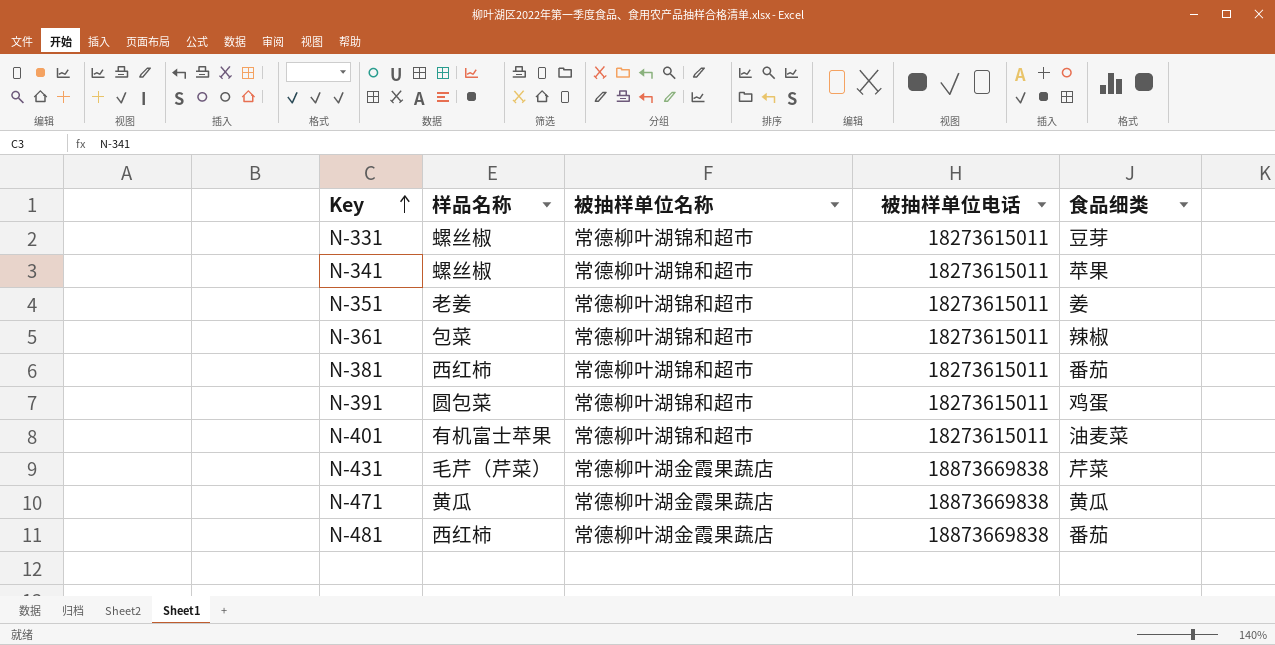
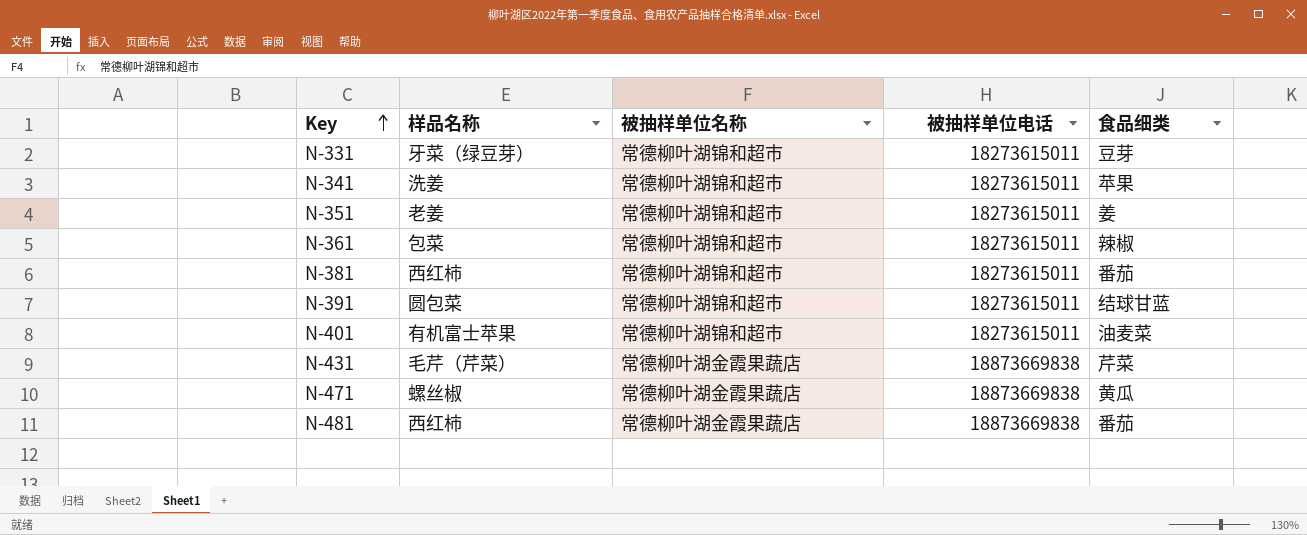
N-331 | 样品名称: 螺丝椒 -> 牙菜（绿豆芽）
N-341 | 样品名称: 螺丝椒 -> 洗姜
N-391 | 食品细类: 鸡蛋 -> 结球甘蓝
N-471 | 样品名称: 黄瓜 -> 螺丝椒

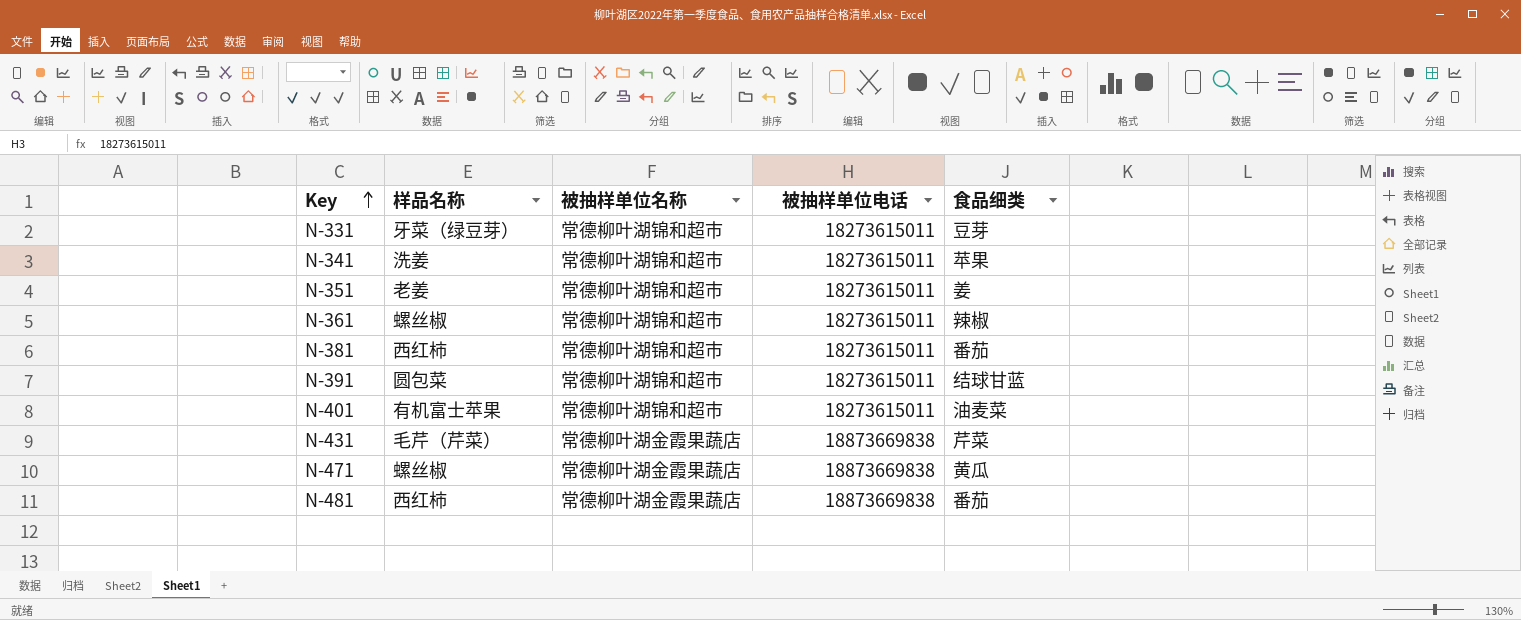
N-361 | 样品名称: 包菜 -> 螺丝椒

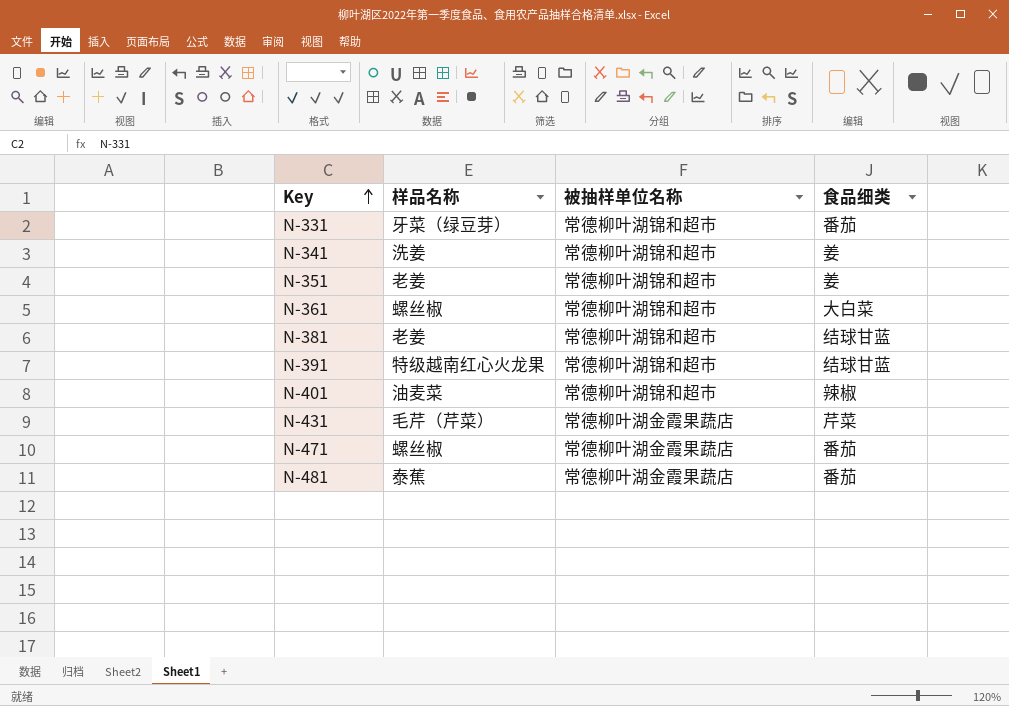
column 被抽样单位电话 | position: 4 -> none
N-331 | 食品细类: 豆芽 -> 番茄
N-341 | 食品细类: 苹果 -> 姜
N-361 | 食品细类: 辣椒 -> 大白菜
N-381 | 样品名称: 西红柿 -> 老姜
N-381 | 食品细类: 番茄 -> 结球甘蓝
N-391 | 样品名称: 圆包菜 -> 特级越南红心火龙果
N-401 | 样品名称: 有机富士苹果 -> 油麦菜
N-401 | 食品细类: 油麦菜 -> 辣椒
N-471 | 食品细类: 黄瓜 -> 番茄
N-481 | 样品名称: 西红柿 -> 泰蕉

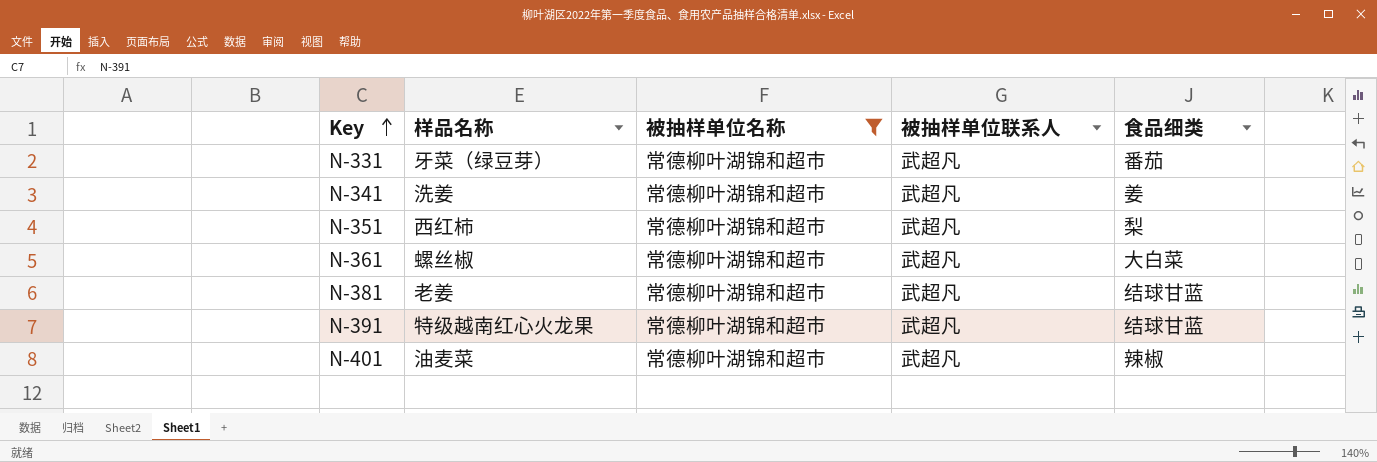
filter: none -> 被抽样单位名称 = 常德柳叶湖锦和超市
column 被抽样单位联系人 | position: none -> 4
N-351 | 样品名称: 老姜 -> 西红柿
N-351 | 食品细类: 姜 -> 梨

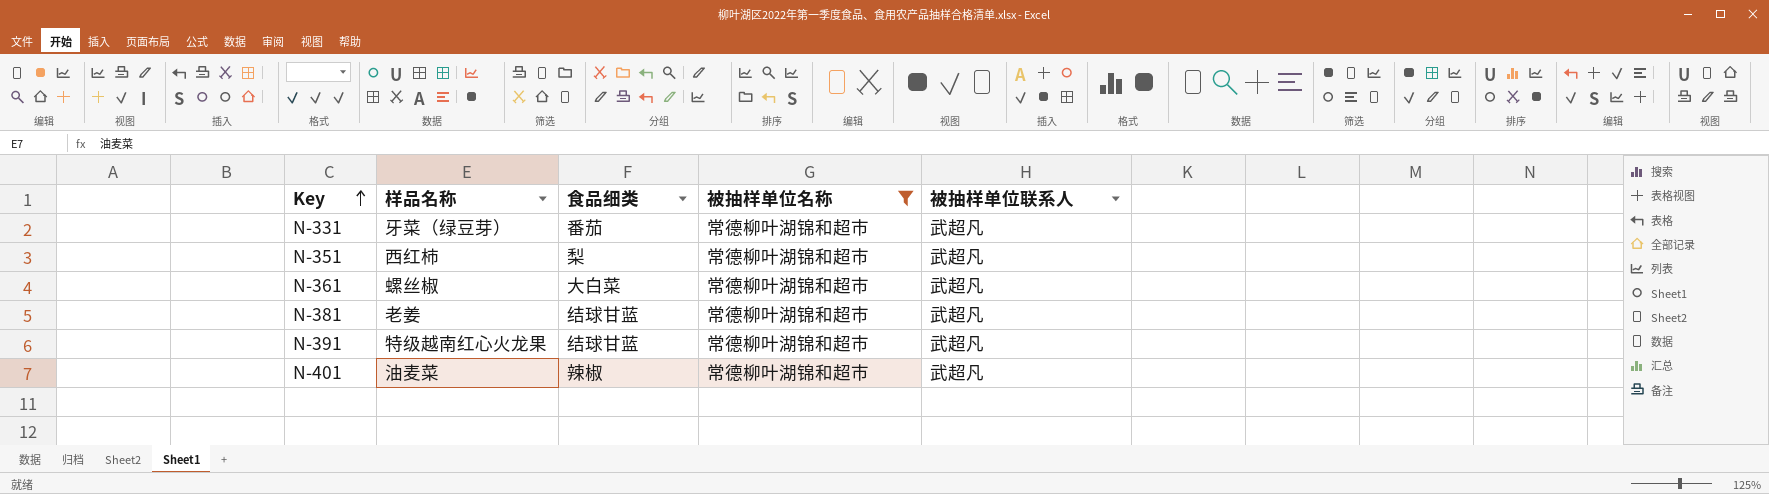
column 食品细类 | position: 5 -> 3
row N-341: 洗姜 | 常德柳叶湖锦和超市 | 武超凡 | 姜 -> none

